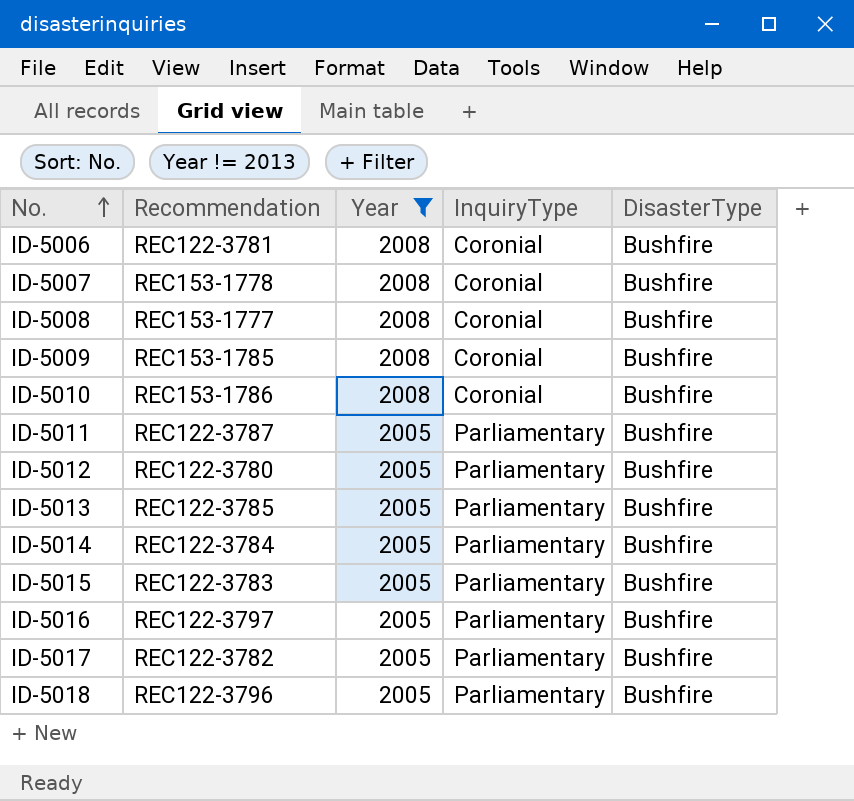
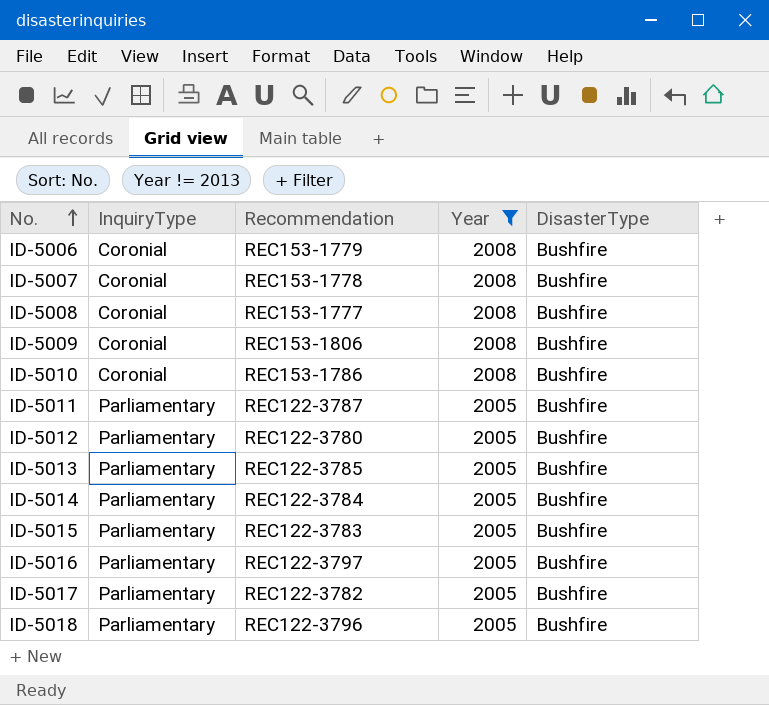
column InquiryType | position: 4 -> 2
ID-5006 | Recommendation: REC122-3781 -> REC153-1779
ID-5009 | Recommendation: REC153-1785 -> REC153-1806

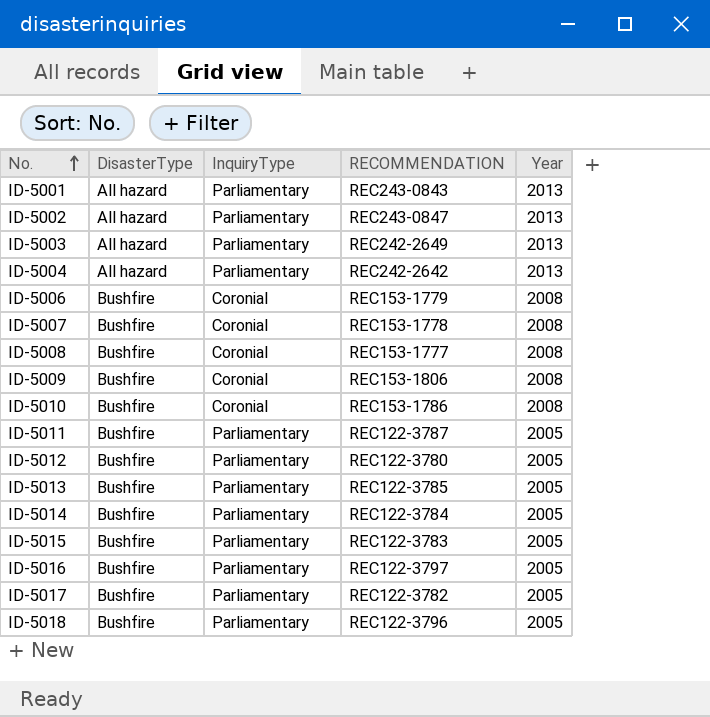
filter: Year != 2013 -> none
column DisasterType | position: 5 -> 2
column name: Recommendation -> RECOMMENDATION

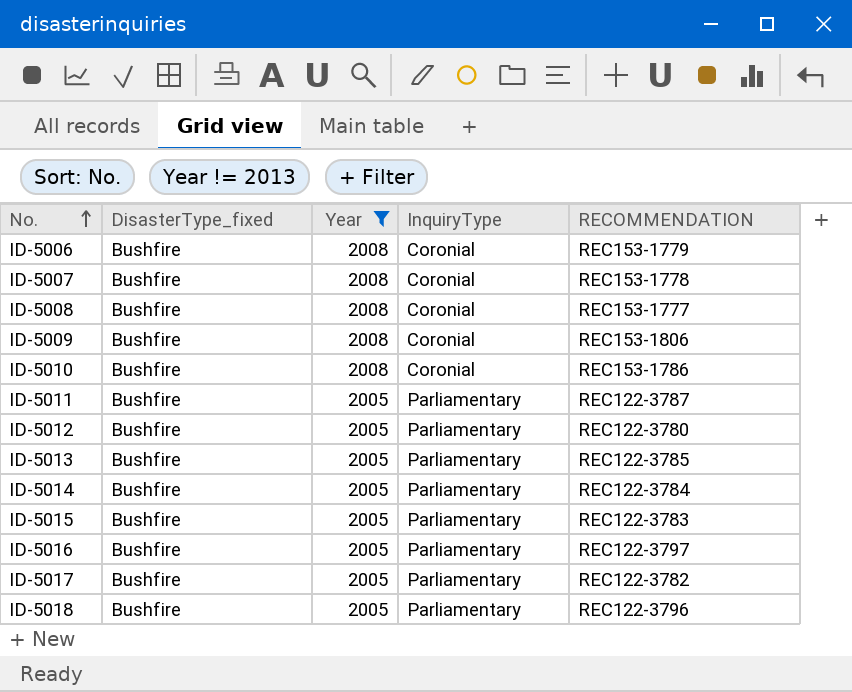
filter: none -> Year != 2013
column name: DisasterType -> DisasterType_fixed
column Year | position: 5 -> 3

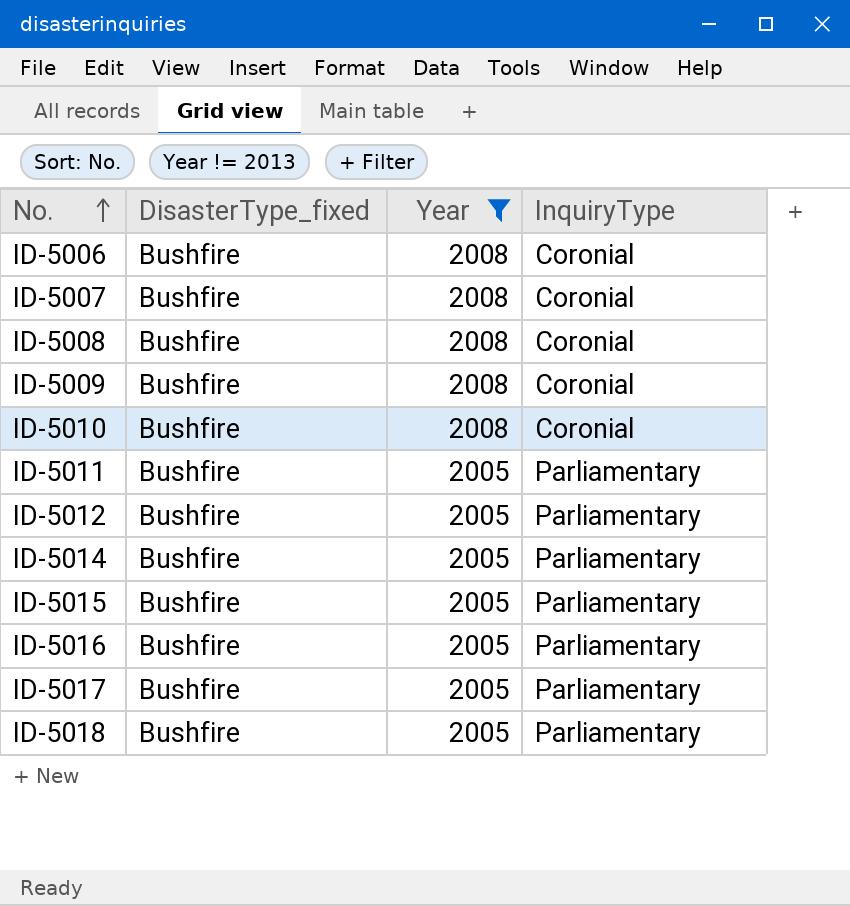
column RECOMMENDATION | position: 5 -> none
row ID-5013: Bushfire | 2005 | Parliamentary | REC122-3785 -> none

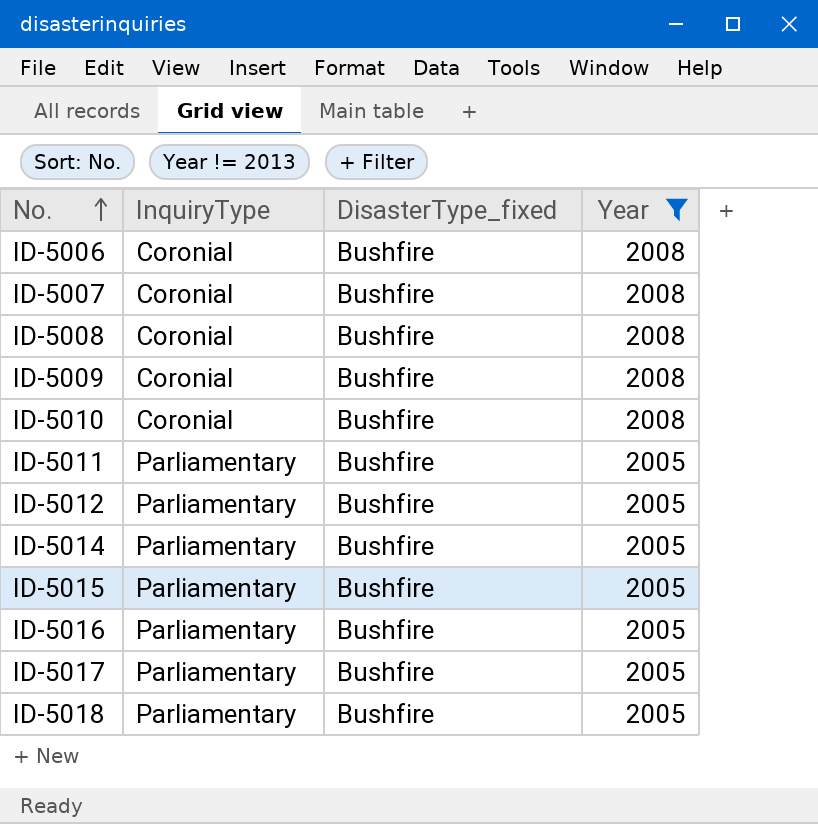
column InquiryType | position: 4 -> 2

